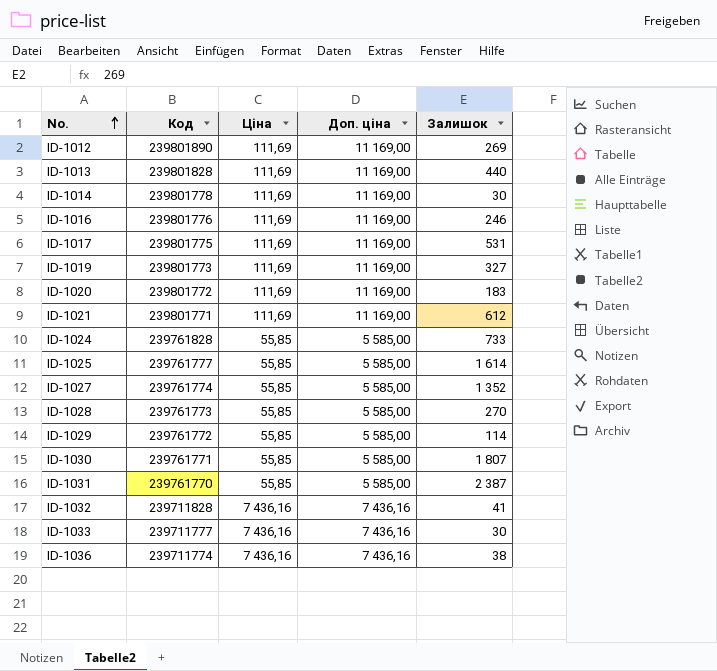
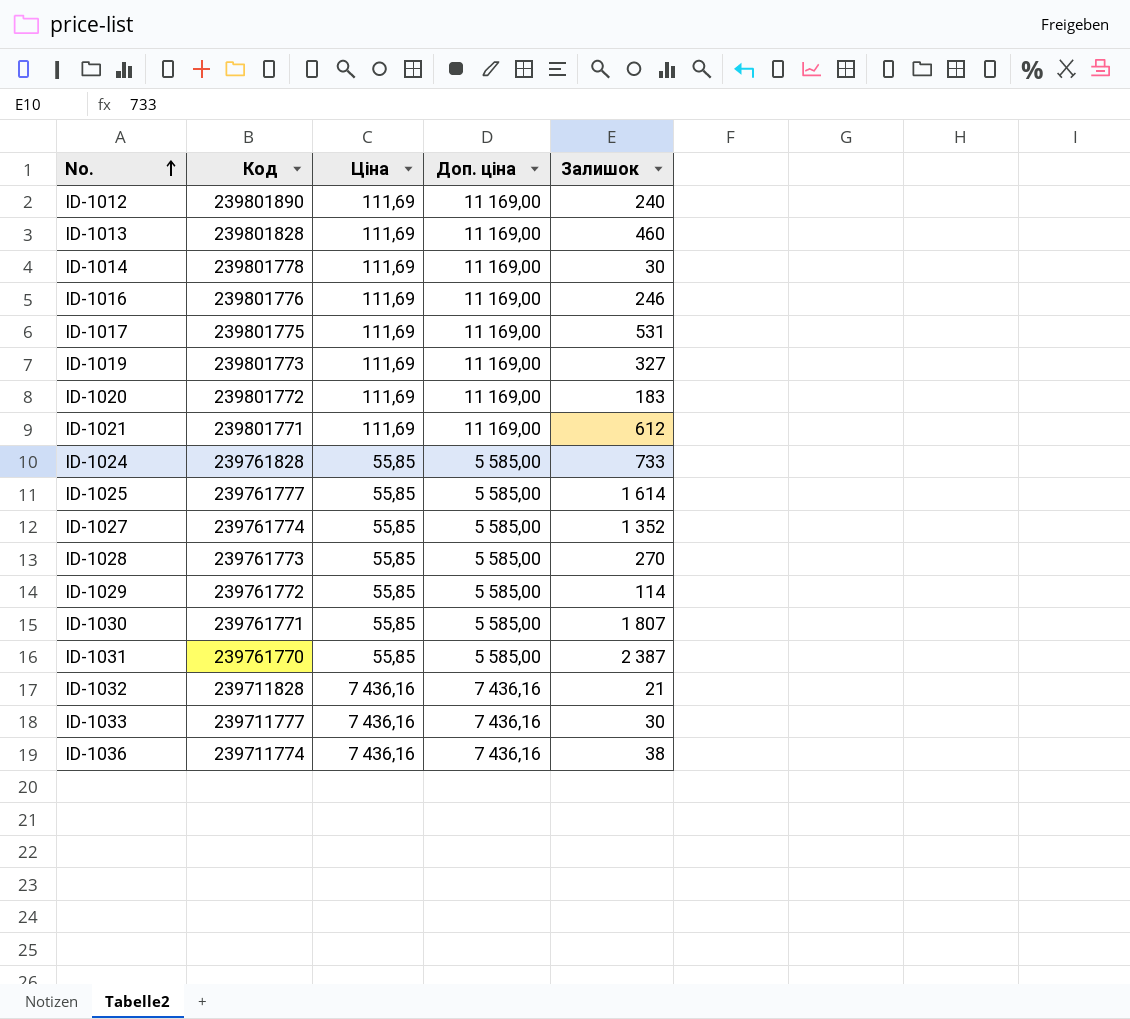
ID-1012 | Залишок: 269 -> 240
ID-1013 | Залишок: 440 -> 460
ID-1032 | Залишок: 41 -> 21

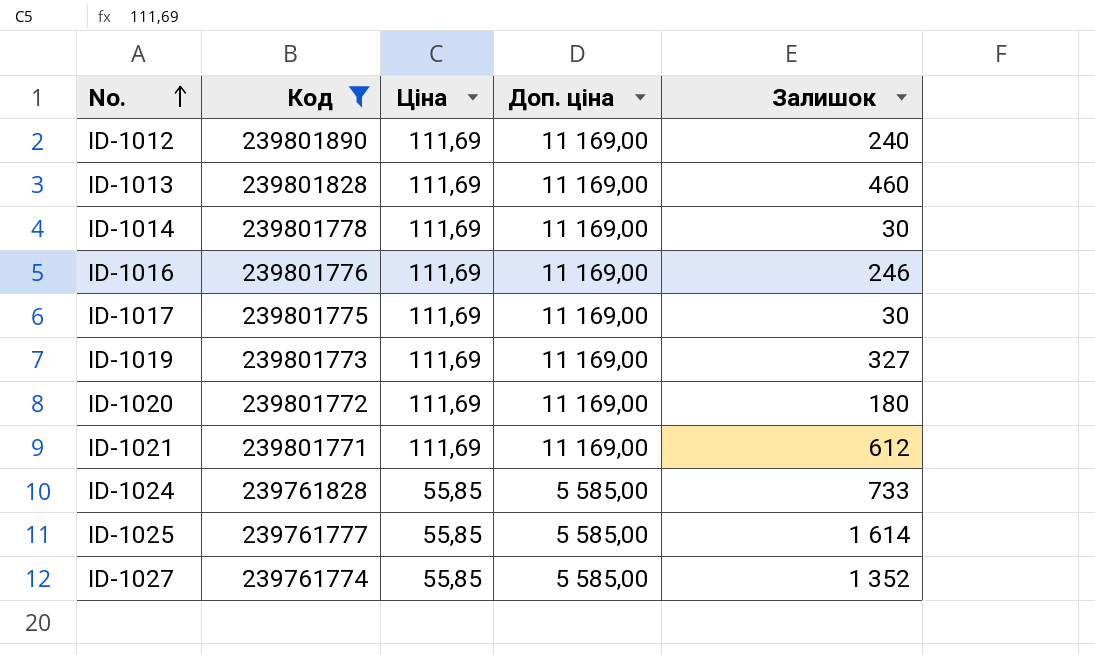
filter: none -> Код >= 239761774
ID-1017 | Залишок: 531 -> 30
ID-1020 | Залишок: 183 -> 180

